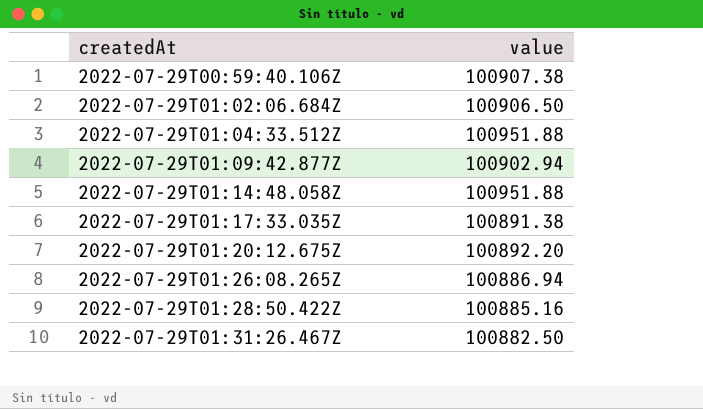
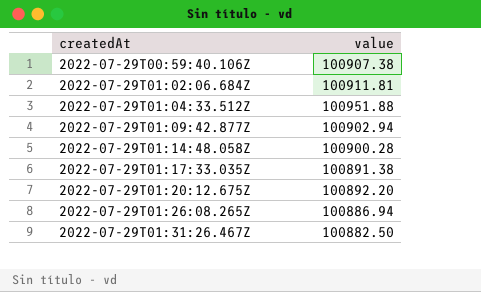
row 2022-07-29T01:28:50.422Z: 100885.16 -> none
2022-07-29T01:02:06.684Z | value: 100906.50 -> 100911.81
2022-07-29T01:14:48.058Z | value: 100951.88 -> 100900.28

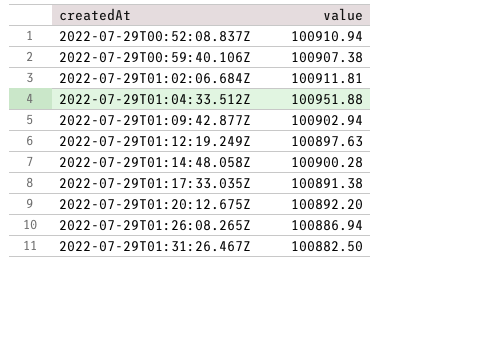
row 2022-07-29T00:52:08.837Z: none -> 100910.94
row 2022-07-29T01:12:19.249Z: none -> 100897.63

